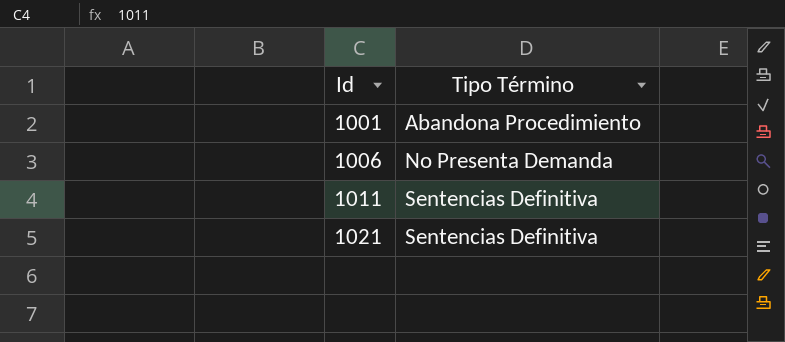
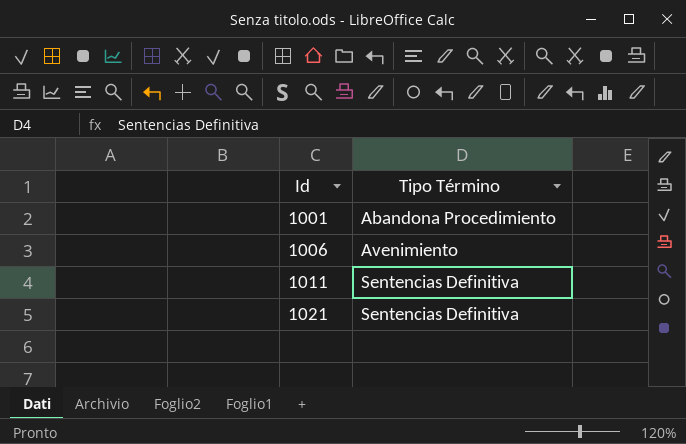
1006 | Tipo Término: No Presenta Demanda -> Avenimiento

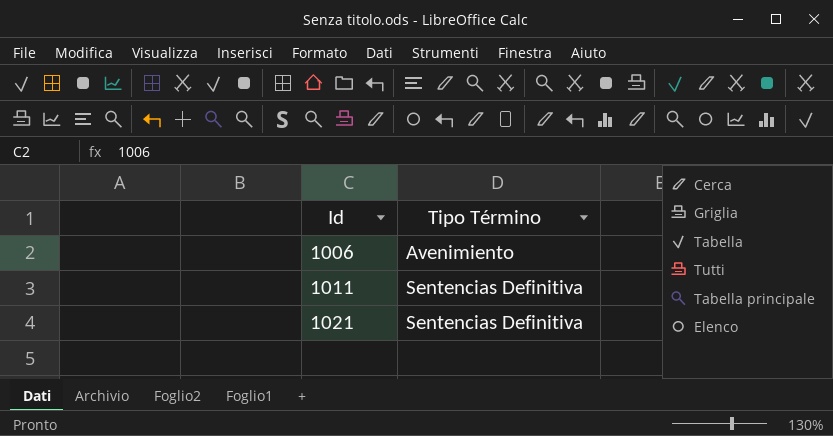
row 1001: Abandona Procedimiento -> none

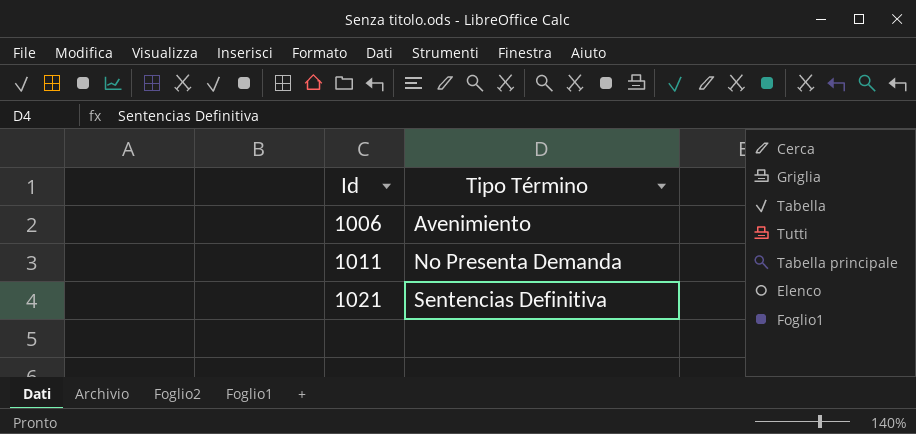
1011 | Tipo Término: Sentencias Definitiva -> No Presenta Demanda

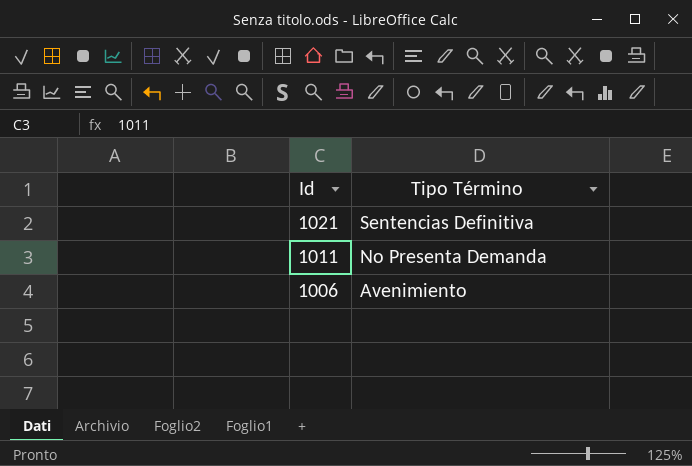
row order: Id ascending -> Id descending

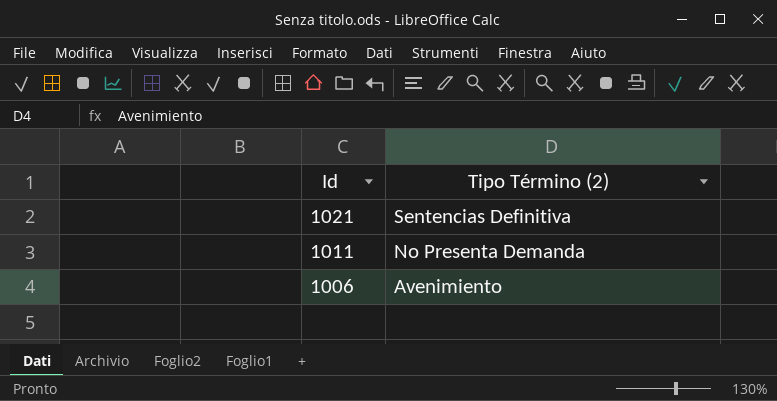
column name: Tipo Término -> Tipo Término (2)

